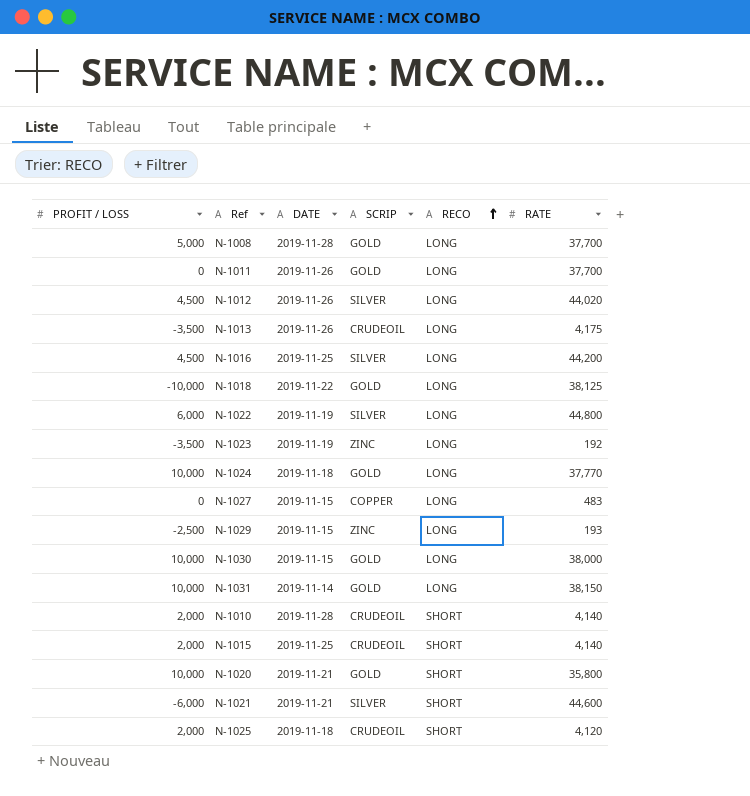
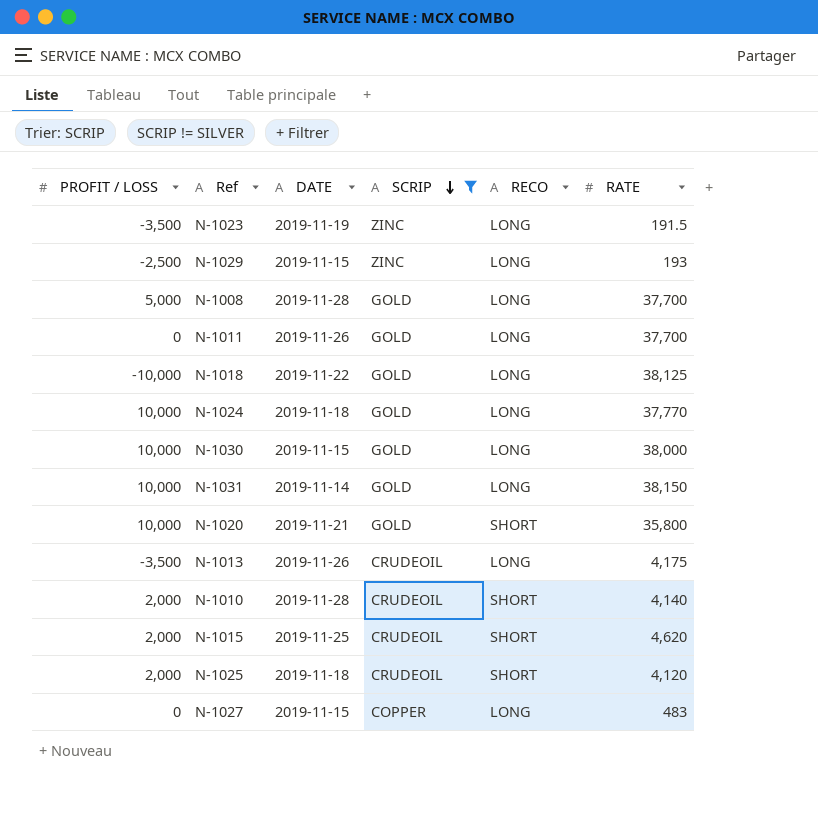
filter: none -> SCRIP != SILVER
row order: RECO ascending -> SCRIP descending
N-1023 | RATE: 192 -> 191.5
N-1015 | RATE: 4,140 -> 4,620

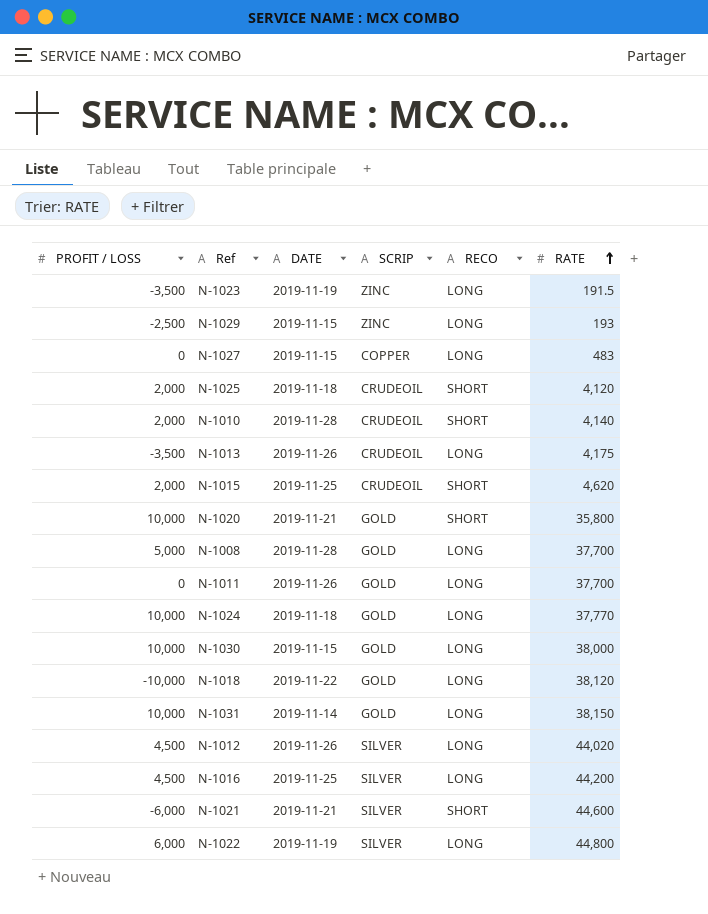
filter: SCRIP != SILVER -> none
row order: SCRIP descending -> RATE ascending
N-1018 | RATE: 38,125 -> 38,120

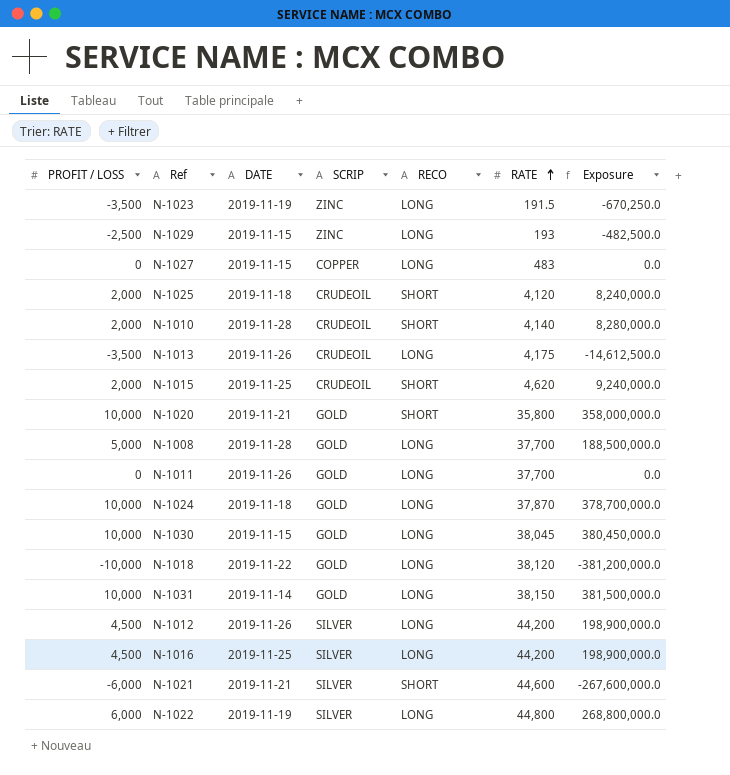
column Exposure | formula: none -> [PROFIT / LOSS] * [RATE]
N-1024 | RATE: 37,770 -> 37,870
N-1030 | RATE: 38,000 -> 38,045
N-1012 | RATE: 44,020 -> 44,200

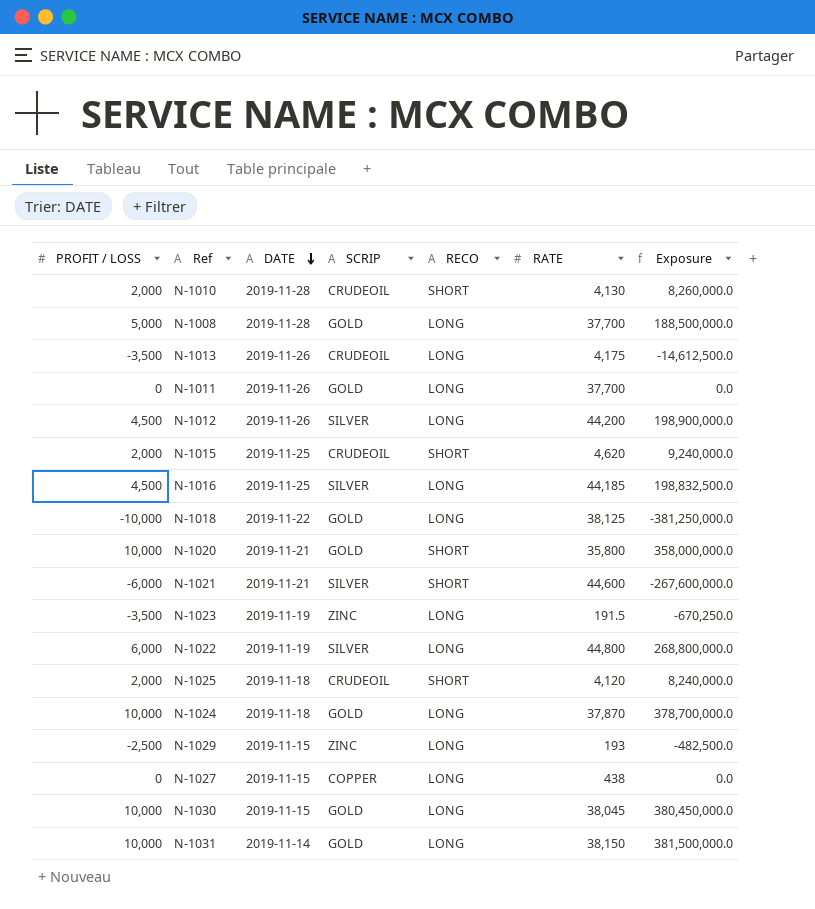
row order: RATE ascending -> DATE descending
N-1010 | RATE: 4,140 -> 4,130
N-1010 | Exposure: 8,280,000.0 -> 8,260,000.0
N-1016 | RATE: 44,200 -> 44,185
N-1016 | Exposure: 198,900,000.0 -> 198,832,500.0
N-1018 | RATE: 38,120 -> 38,125
N-1018 | Exposure: -381,200,000.0 -> -381,250,000.0
N-1027 | RATE: 483 -> 438

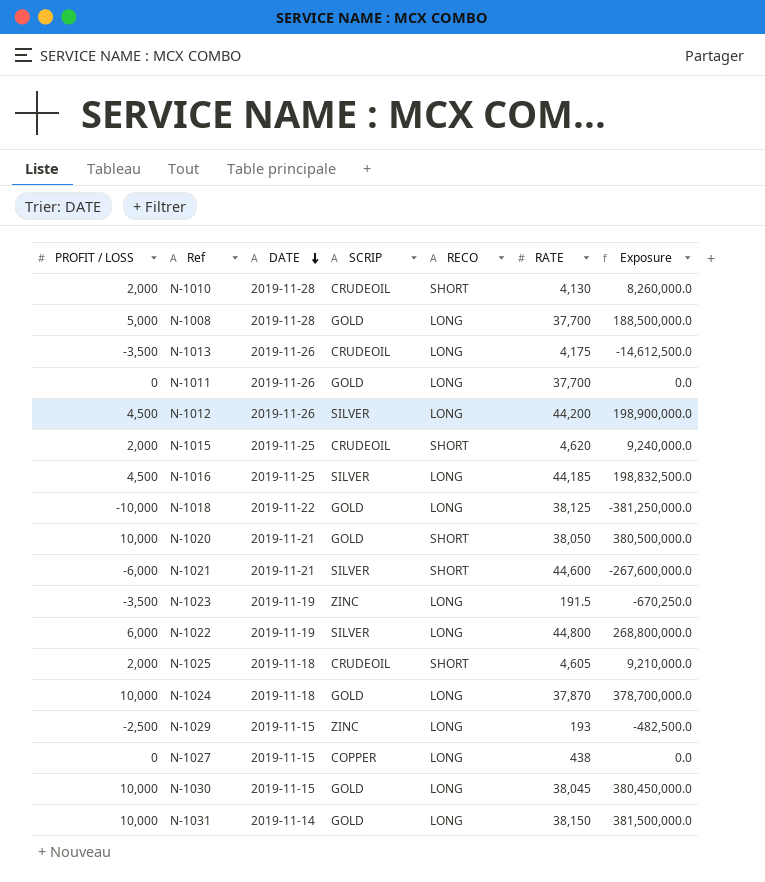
N-1020 | RATE: 35,800 -> 38,050
N-1020 | Exposure: 358,000,000.0 -> 380,500,000.0
N-1025 | RATE: 4,120 -> 4,605
N-1025 | Exposure: 8,240,000.0 -> 9,210,000.0

